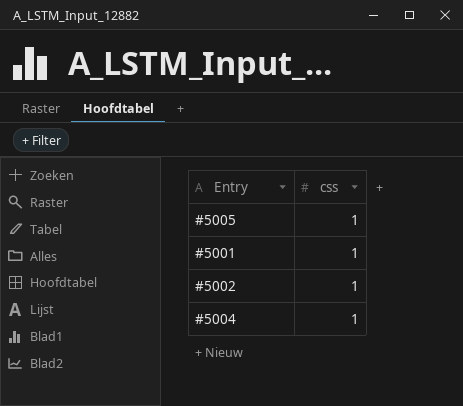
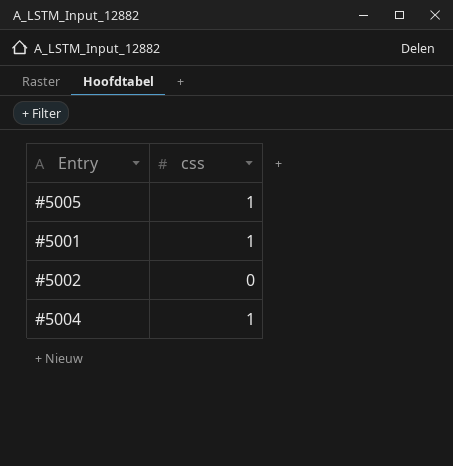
#5002 | css: 1 -> 0

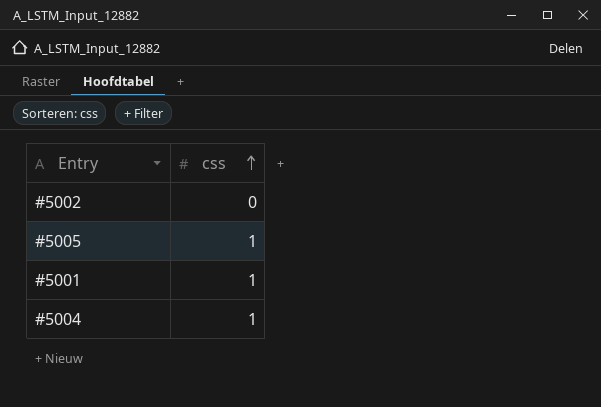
row order: none -> css ascending

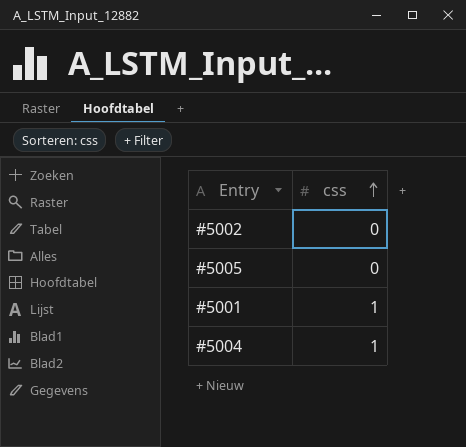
#5005 | css: 1 -> 0

